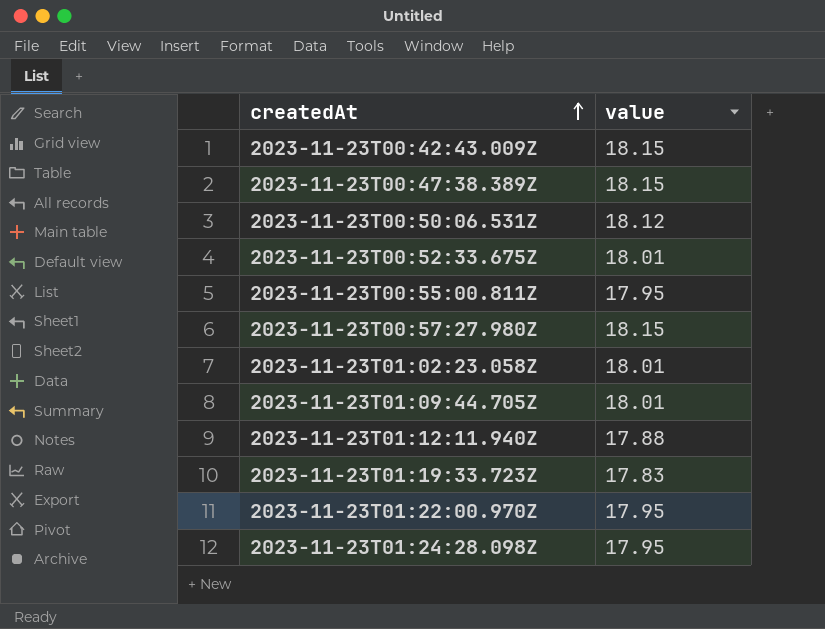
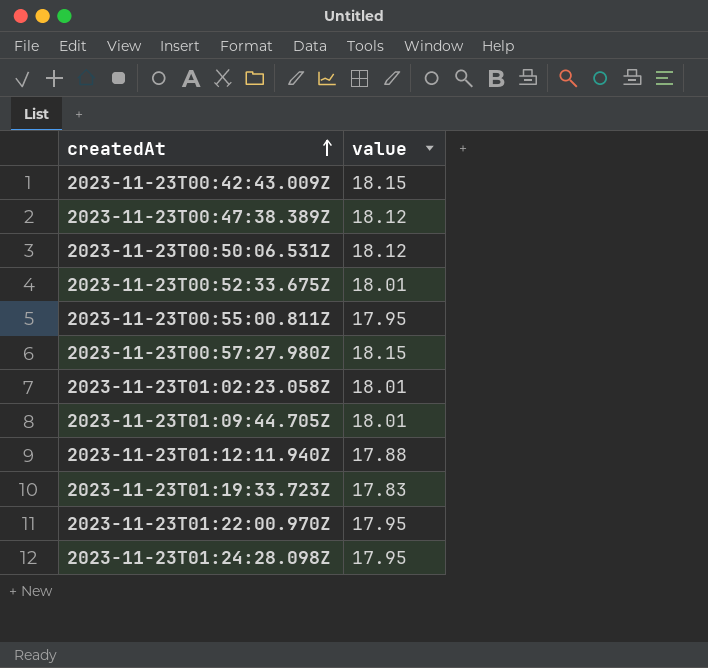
2023-11-23T00:47:38.389Z | value: 18.15 -> 18.12

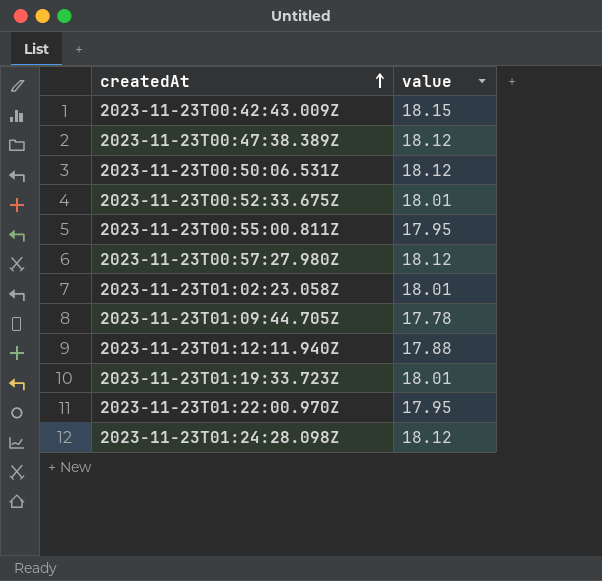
2023-11-23T00:57:27.980Z | value: 18.15 -> 18.12
2023-11-23T01:09:44.705Z | value: 18.01 -> 17.78
2023-11-23T01:19:33.723Z | value: 17.83 -> 18.01
2023-11-23T01:24:28.098Z | value: 17.95 -> 18.12

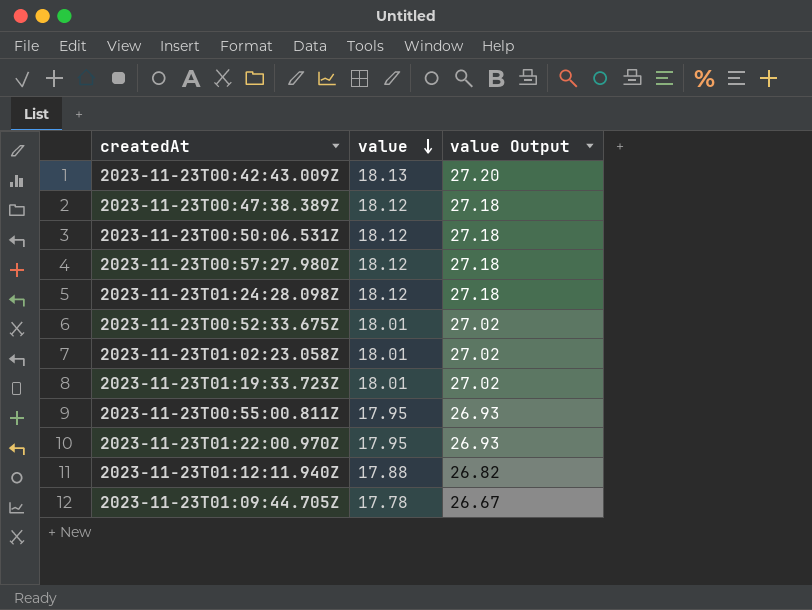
row order: createdAt ascending -> value descending
column value Output | formula: none -> [value] * 1.5
2023-11-23T00:42:43.009Z | value: 18.15 -> 18.13

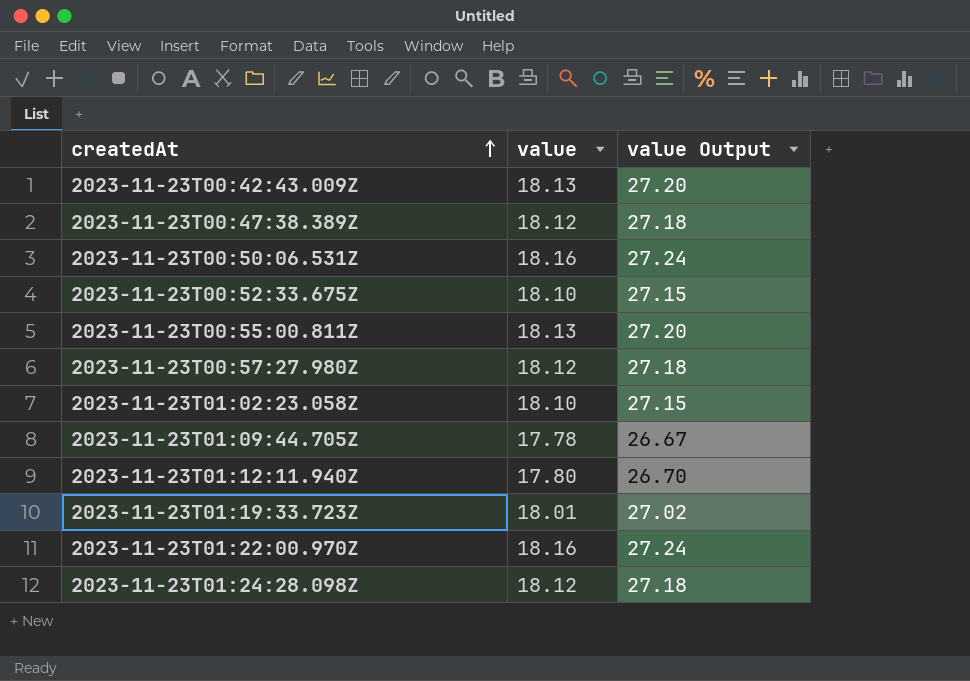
row order: value descending -> createdAt ascending
2023-11-23T00:50:06.531Z | value: 18.12 -> 18.16
2023-11-23T00:50:06.531Z | value Output: 27.18 -> 27.24
2023-11-23T00:52:33.675Z | value: 18.01 -> 18.10
2023-11-23T00:52:33.675Z | value Output: 27.02 -> 27.15
2023-11-23T00:55:00.811Z | value: 17.95 -> 18.13
2023-11-23T00:55:00.811Z | value Output: 26.93 -> 27.20
2023-11-23T01:02:23.058Z | value: 18.01 -> 18.10
2023-11-23T01:02:23.058Z | value Output: 27.02 -> 27.15
2023-11-23T01:12:11.940Z | value: 17.88 -> 17.80
2023-11-23T01:12:11.940Z | value Output: 26.82 -> 26.70
2023-11-23T01:22:00.970Z | value: 17.95 -> 18.16
2023-11-23T01:22:00.970Z | value Output: 26.93 -> 27.24

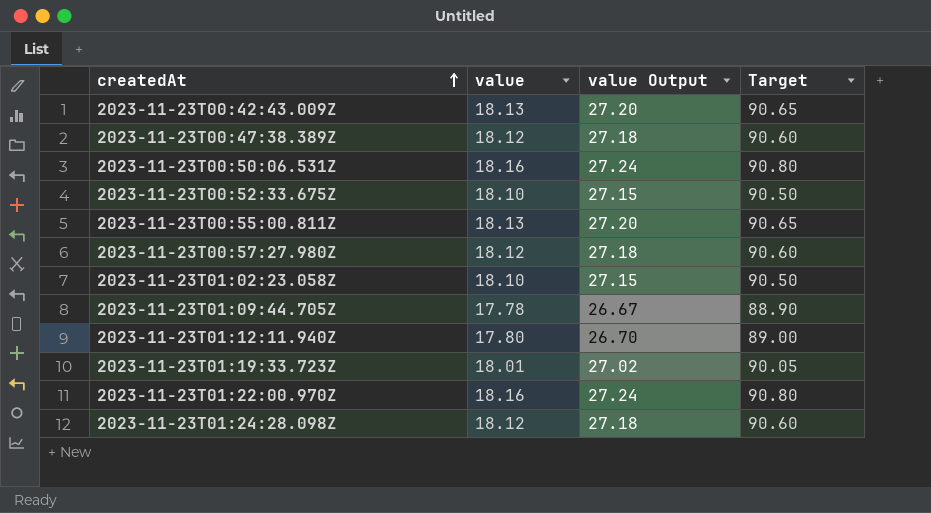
column Target | formula: none -> [value] * 5

